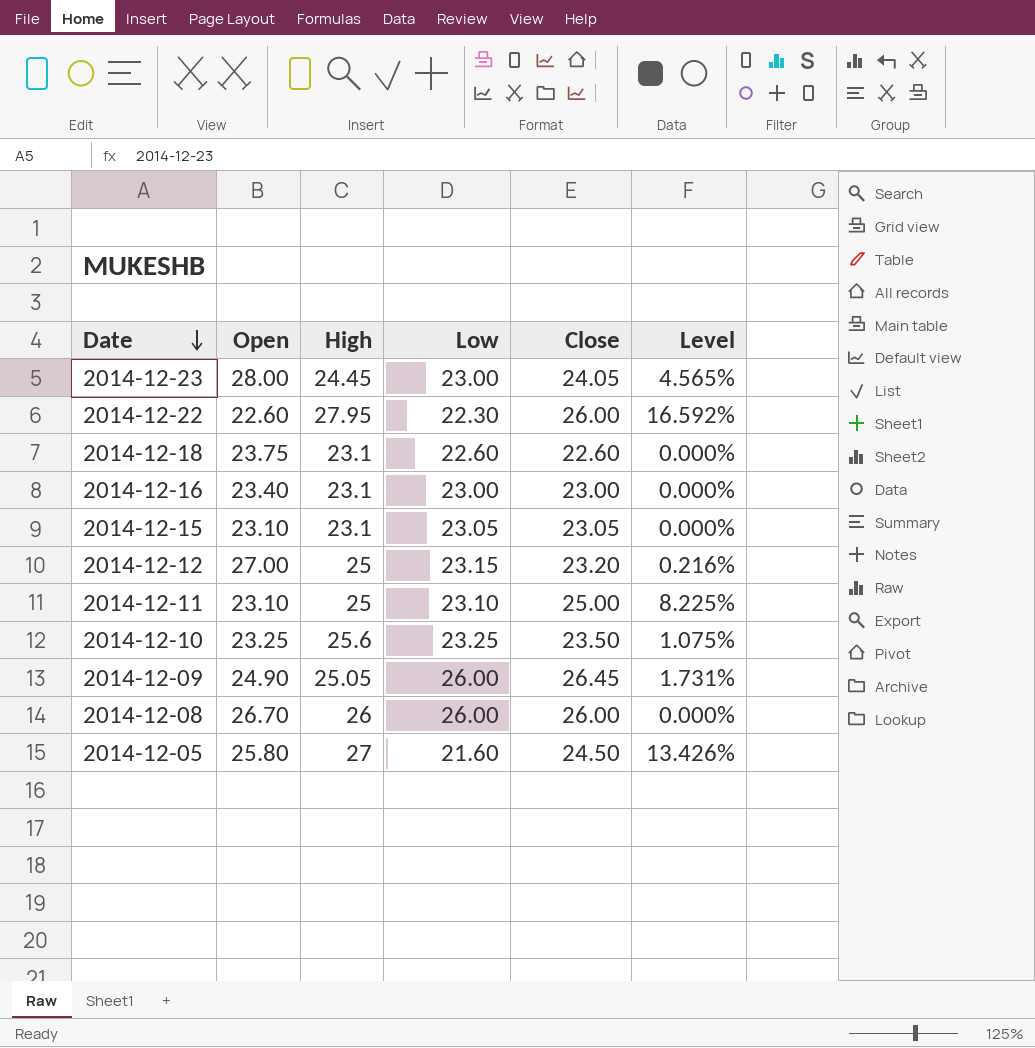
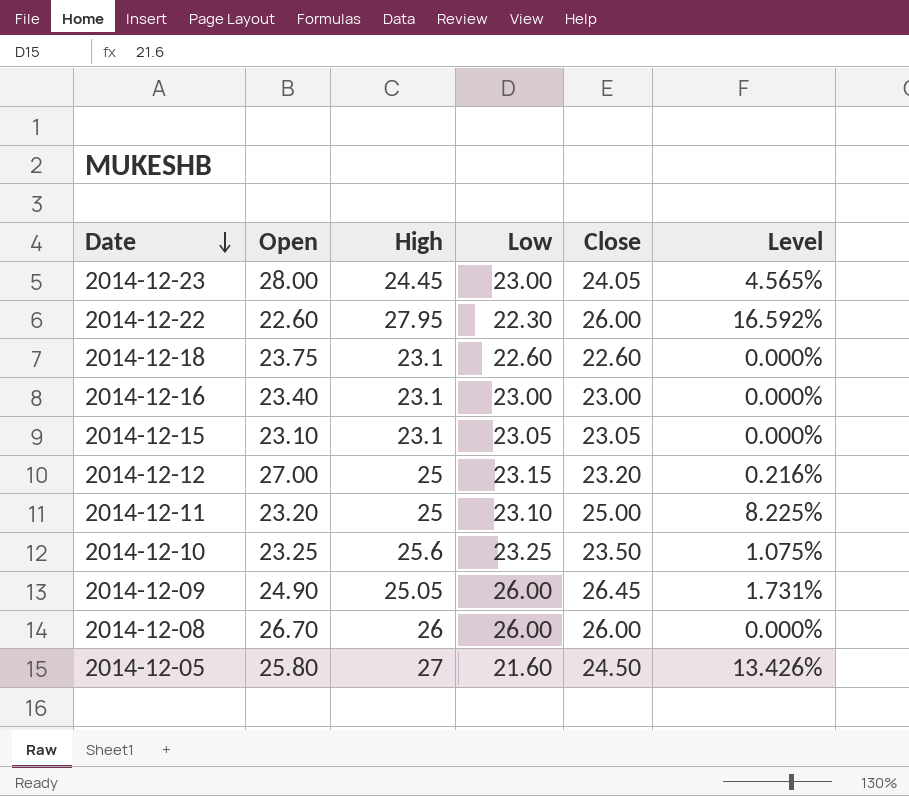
2014-12-11 | Open: 23.10 -> 23.20

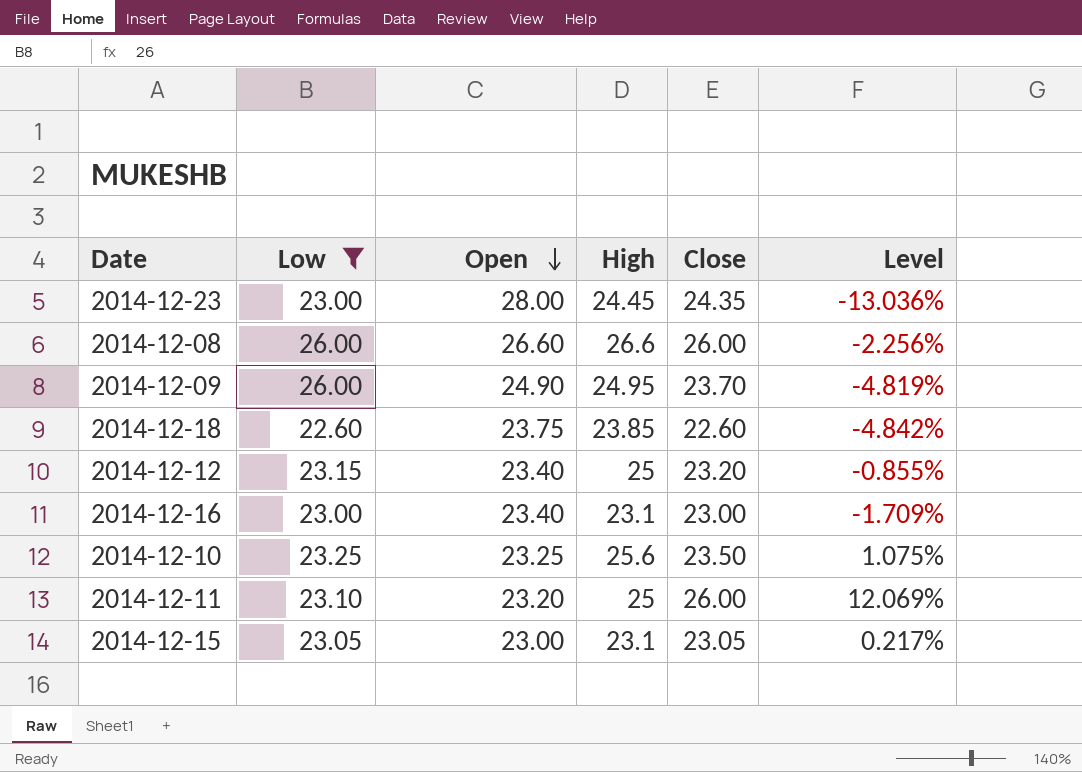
filter: none -> Low >= 22.60
row order: Date descending -> Open descending
column Low | position: 4 -> 2
column Level | formula: ([Close] - [Low]) / [Low] -> ([Close] - [Open]) / [Open]
2014-12-23 | Close: 24.05 -> 24.35
2014-12-08 | Open: 26.70 -> 26.60
2014-12-08 | High: 26 -> 26.6
2014-12-09 | High: 25.05 -> 24.95
2014-12-09 | Close: 26.45 -> 23.70
2014-12-18 | High: 23.1 -> 23.85
2014-12-12 | Open: 27.00 -> 23.40
2014-12-11 | Close: 25.00 -> 26.00
2014-12-15 | Open: 23.10 -> 23.00

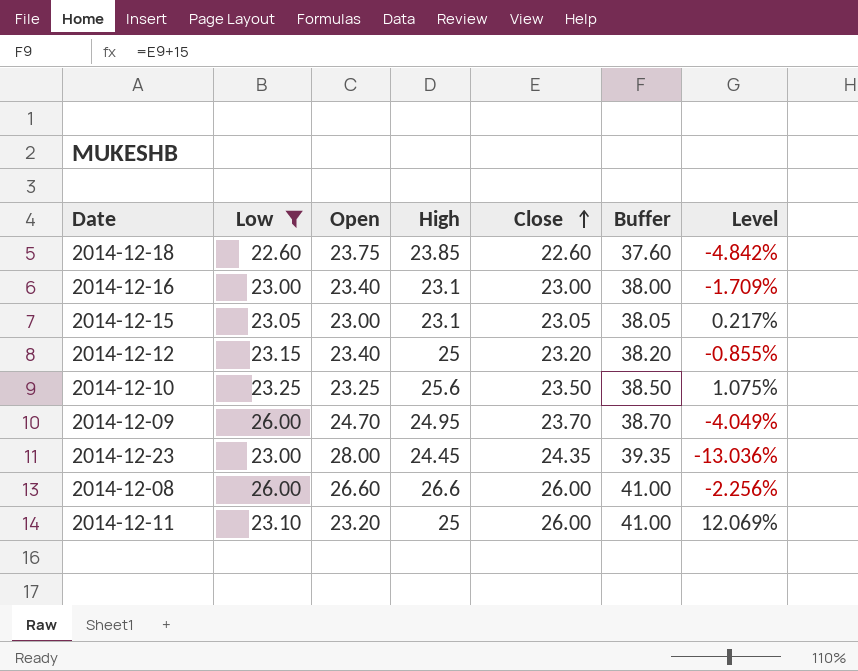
row order: Open descending -> Close ascending
column Buffer | formula: none -> [Close] + 15
2014-12-09 | Open: 24.90 -> 24.70
2014-12-09 | Level: -4.819% -> -4.049%

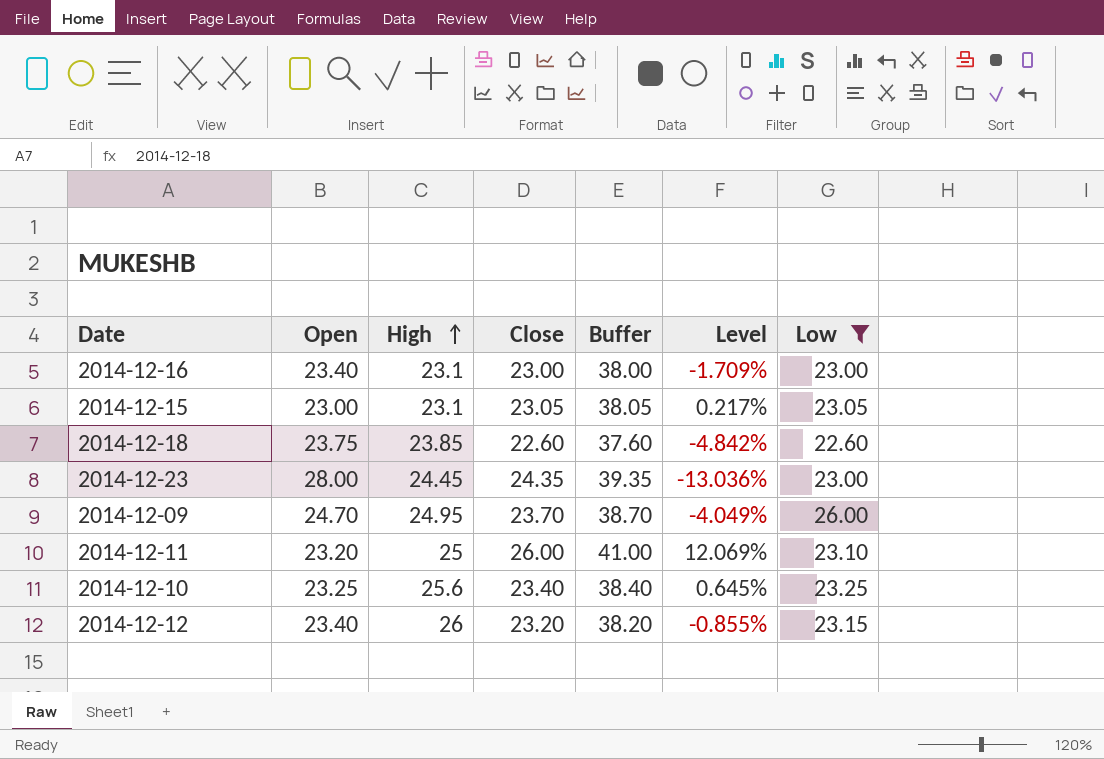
row order: Close ascending -> High ascending
column Low | position: 2 -> 7
row 2014-12-08: 26.00 | 26.60 | 26.6 | 26.00 | 41.00 | -2.256% -> none
2014-12-10 | Close: 23.50 -> 23.40
2014-12-10 | Buffer: 38.50 -> 38.40
2014-12-10 | Level: 1.075% -> 0.645%
2014-12-12 | High: 25 -> 26

